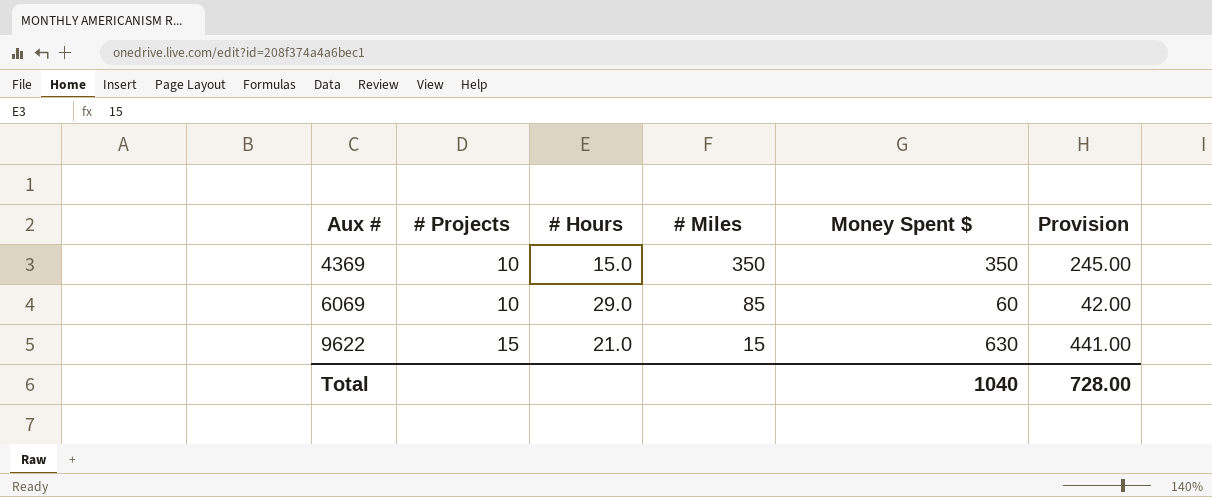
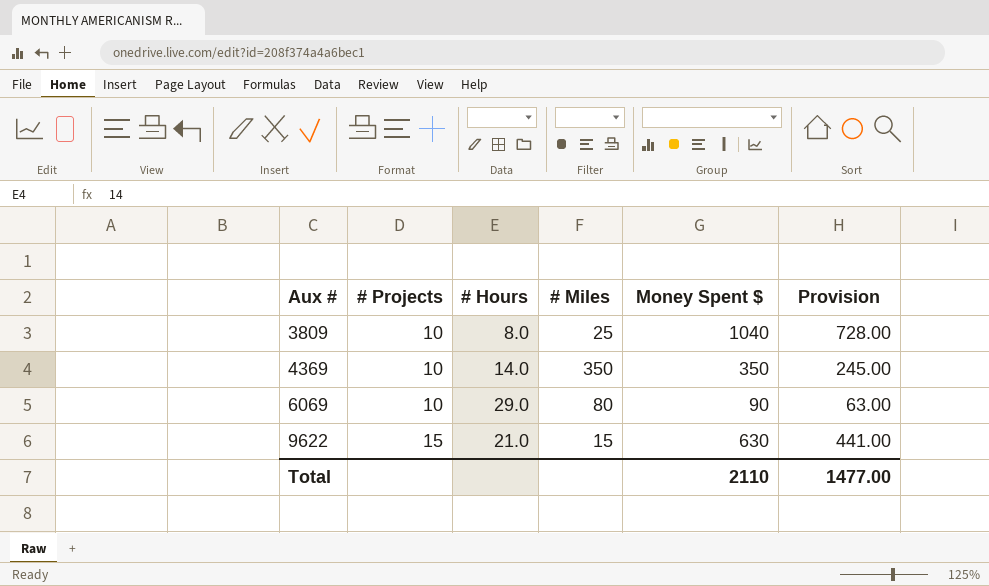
row 3809: none -> 10 | 8.0 | 25 | 1040 | 728.00
4369 | # Hours: 15.0 -> 14.0
6069 | # Miles: 85 -> 80
6069 | Money Spent $: 60 -> 90
6069 | Provision: 42.00 -> 63.00
Total | Money Spent $: 1040 -> 2110
Total | Provision: 728.00 -> 1477.00

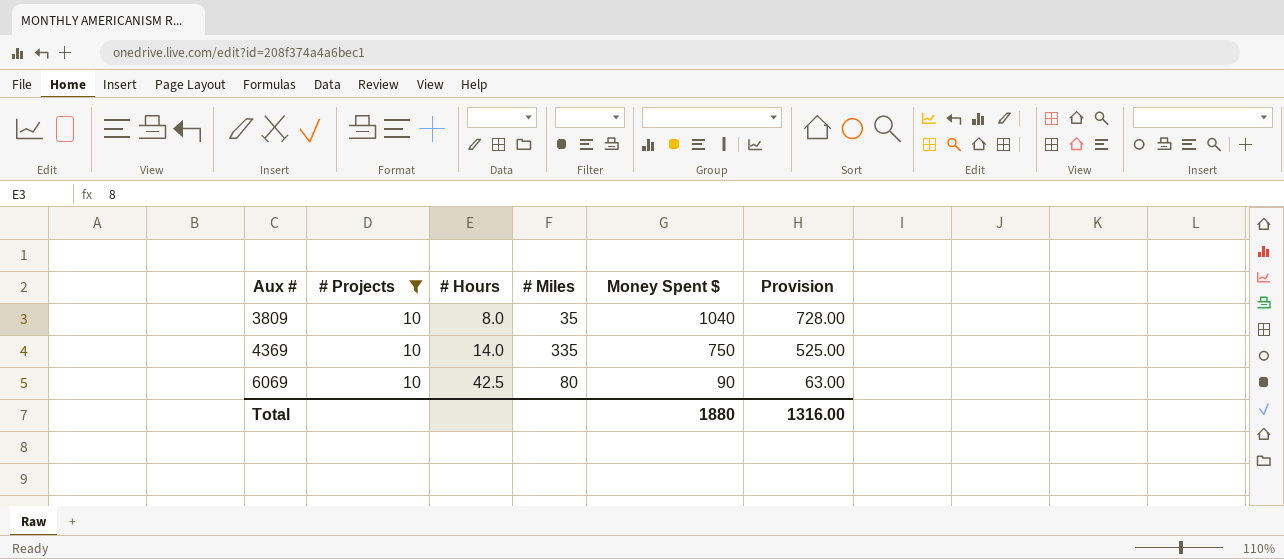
filter: none -> # Projects = 10
3809 | # Miles: 25 -> 35
4369 | # Miles: 350 -> 335
4369 | Money Spent $: 350 -> 750
4369 | Provision: 245.00 -> 525.00
6069 | # Hours: 29.0 -> 42.5
Total | Money Spent $: 2110 -> 1880
Total | Provision: 1477.00 -> 1316.00

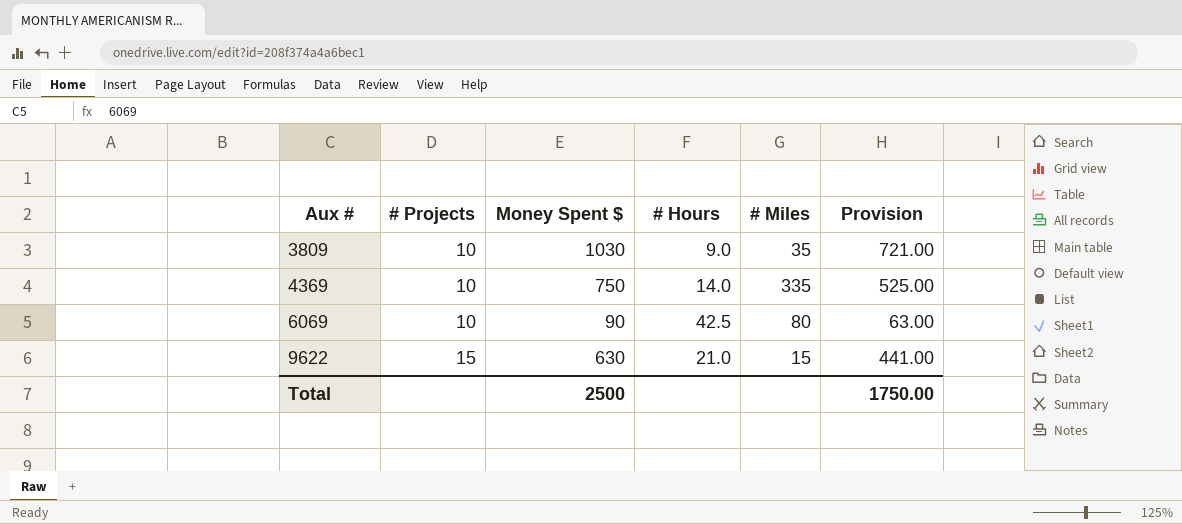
filter: # Projects = 10 -> none
column Money Spent $ | position: 5 -> 3
3809 | Money Spent $: 1040 -> 1030
3809 | # Hours: 8.0 -> 9.0
3809 | Provision: 728.00 -> 721.00
Total | Money Spent $: 1880 -> 2500
Total | Provision: 1316.00 -> 1750.00

